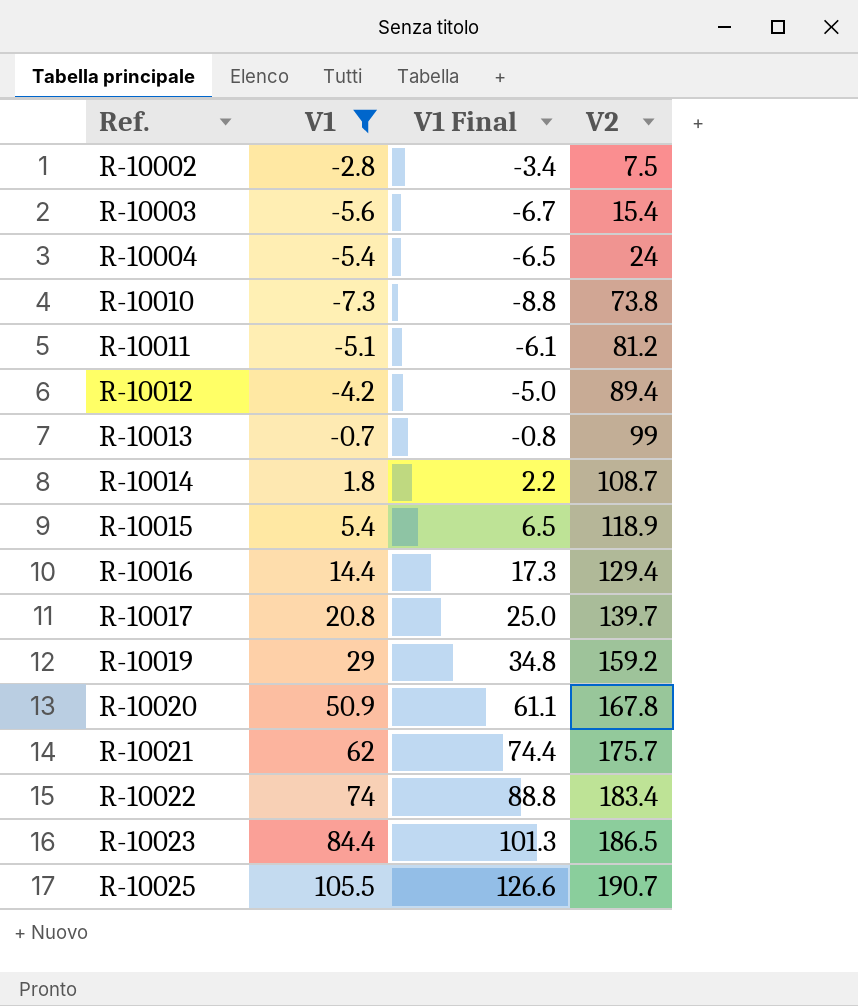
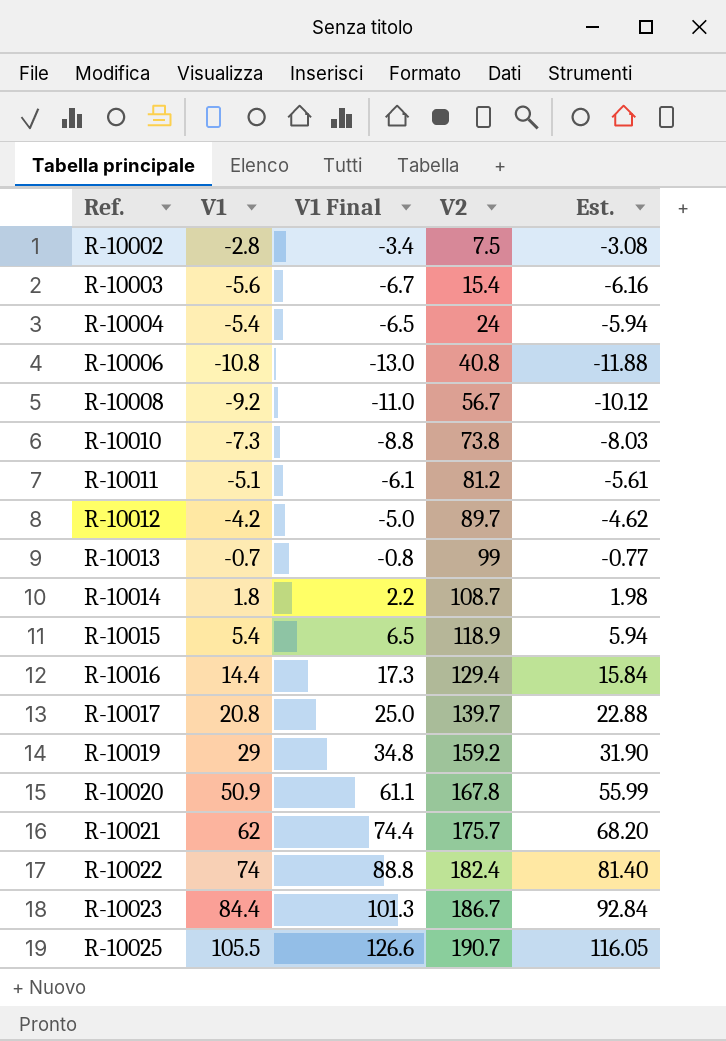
filter: V1 >= -7.3 -> none
column Est. | formula: none -> [V1] * 1.1
R-10012 | V2: 89.4 -> 89.7
R-10022 | V2: 183.4 -> 182.4
R-10023 | V2: 186.5 -> 186.7

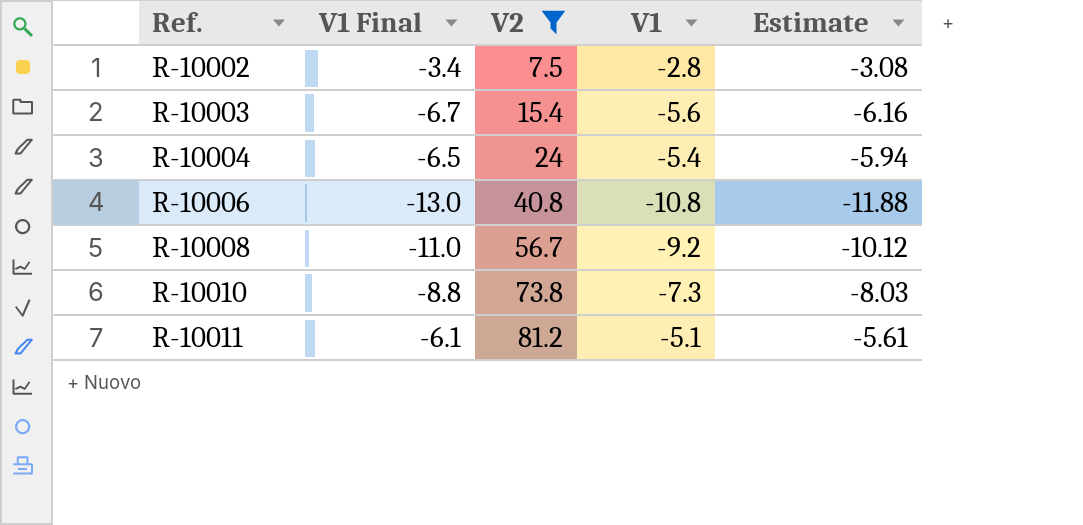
filter: none -> V2 <= 81.2
column V1 | position: 2 -> 4
column name: Est. -> Estimate

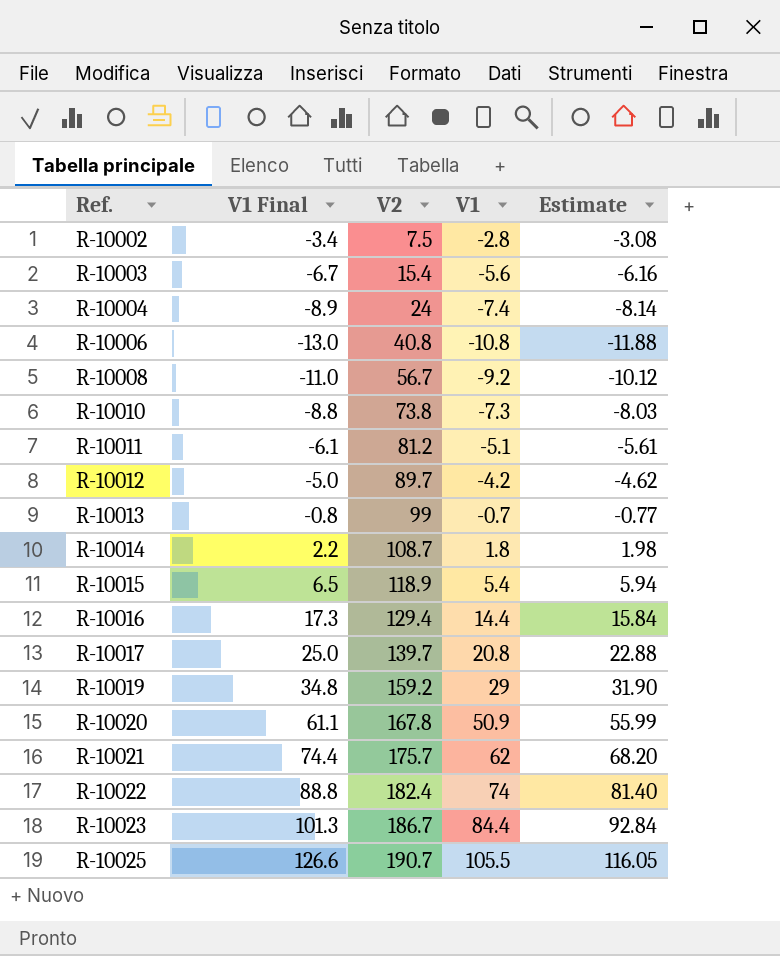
filter: V2 <= 81.2 -> none
R-10004 | V1 Final: -6.5 -> -8.9
R-10004 | V1: -5.4 -> -7.4
R-10004 | Estimate: -5.94 -> -8.14

